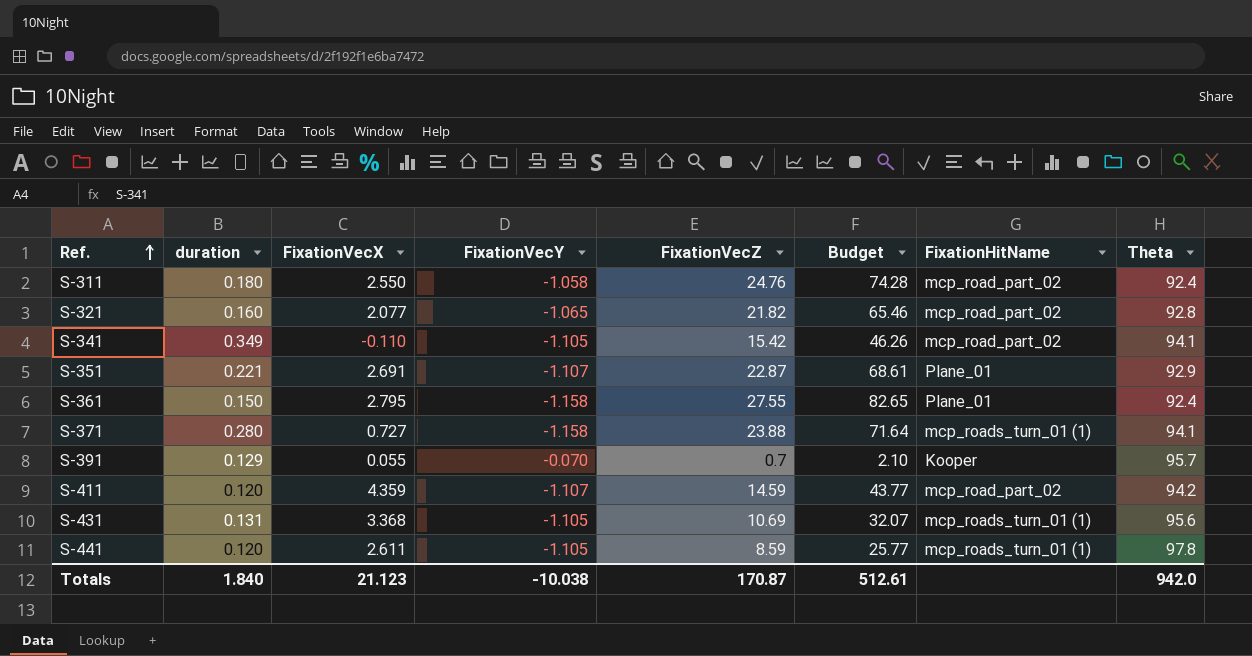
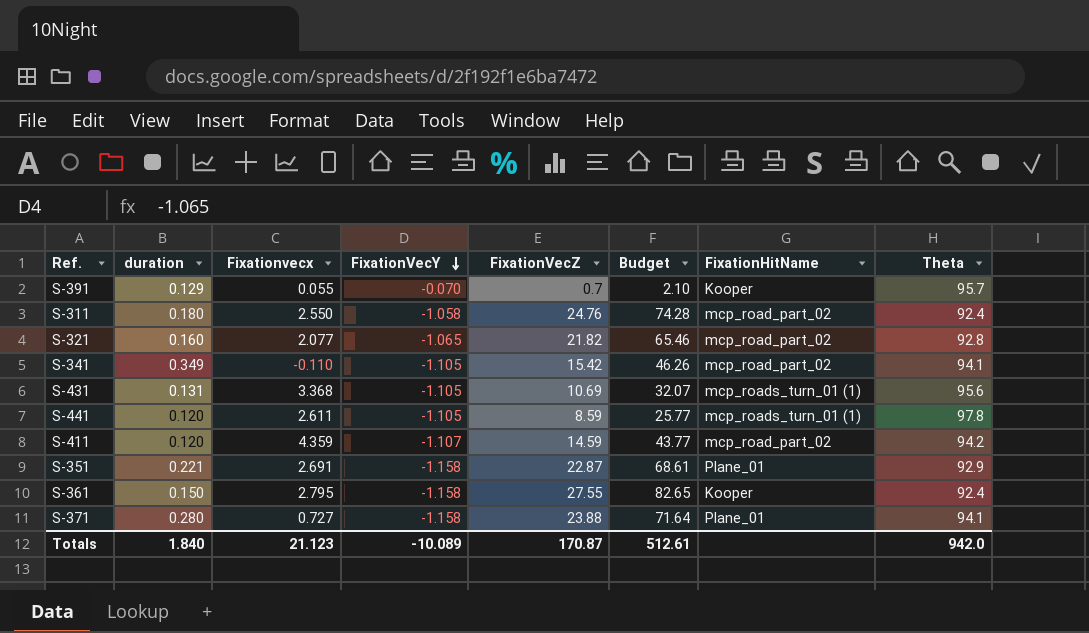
row order: Ref. ascending -> FixationVecY descending
column name: FixationVecX -> Fixationvecx
S-351 | FixationVecY: -1.107 -> -1.158
S-361 | FixationHitName: Plane_01 -> Kooper
S-371 | FixationHitName: mcp_roads_turn_01 (1) -> Plane_01
Totals | FixationVecY: -10.038 -> -10.089

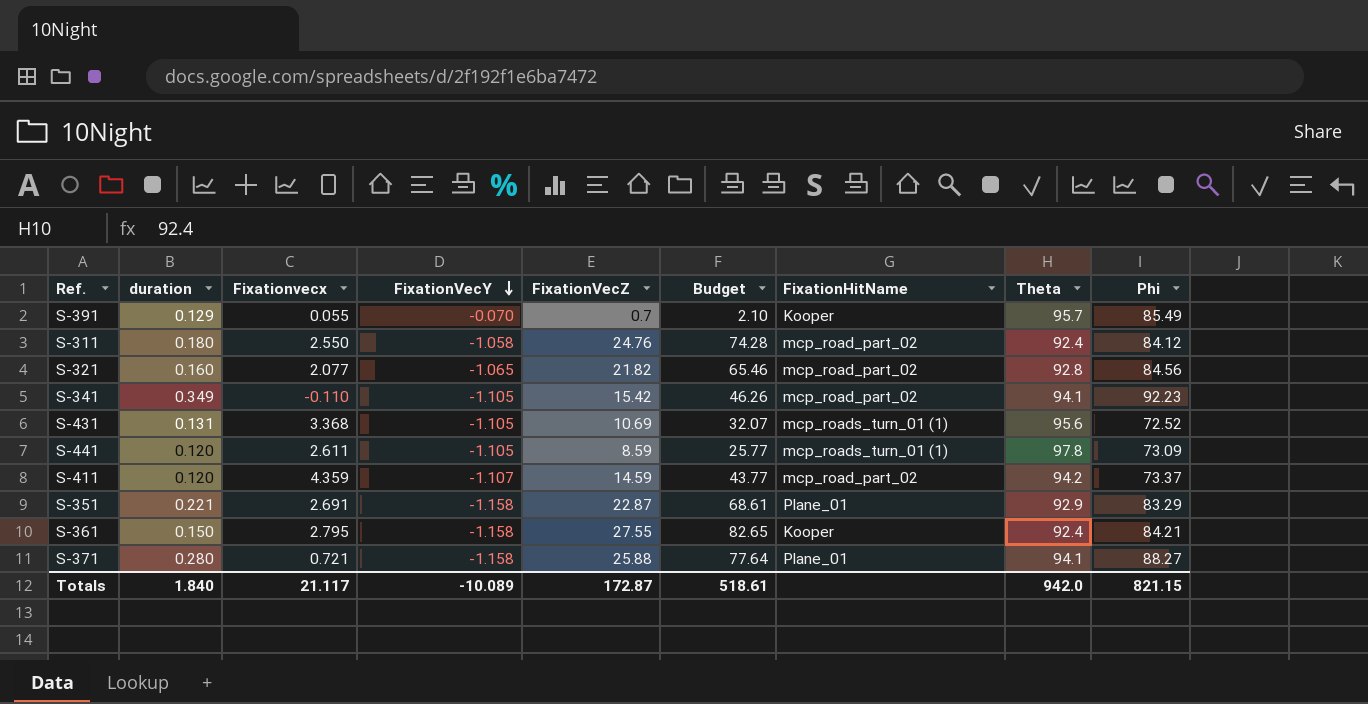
column Phi | position: none -> 9
S-371 | Fixationvecx: 0.727 -> 0.721
S-371 | FixationVecZ: 23.88 -> 25.88
S-371 | Budget: 71.64 -> 77.64
Totals | Fixationvecx: 21.123 -> 21.117
Totals | FixationVecZ: 170.87 -> 172.87
Totals | Budget: 512.61 -> 518.61

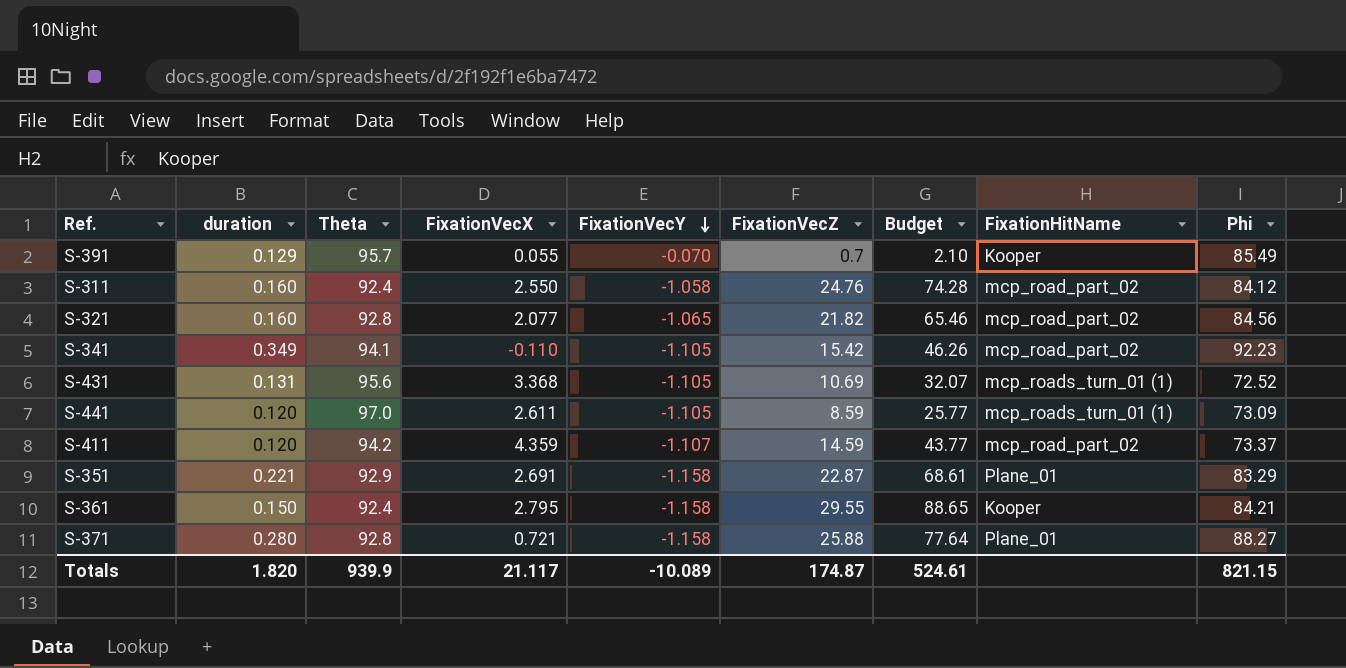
column Theta | position: 8 -> 3
column name: Fixationvecx -> FixationVecX
S-311 | duration: 0.180 -> 0.160
S-441 | Theta: 97.8 -> 97.0
S-361 | FixationVecZ: 27.55 -> 29.55
S-361 | Budget: 82.65 -> 88.65
S-371 | Theta: 94.1 -> 92.8
Totals | duration: 1.840 -> 1.820
Totals | Theta: 942.0 -> 939.9
Totals | FixationVecZ: 172.87 -> 174.87
Totals | Budget: 518.61 -> 524.61

